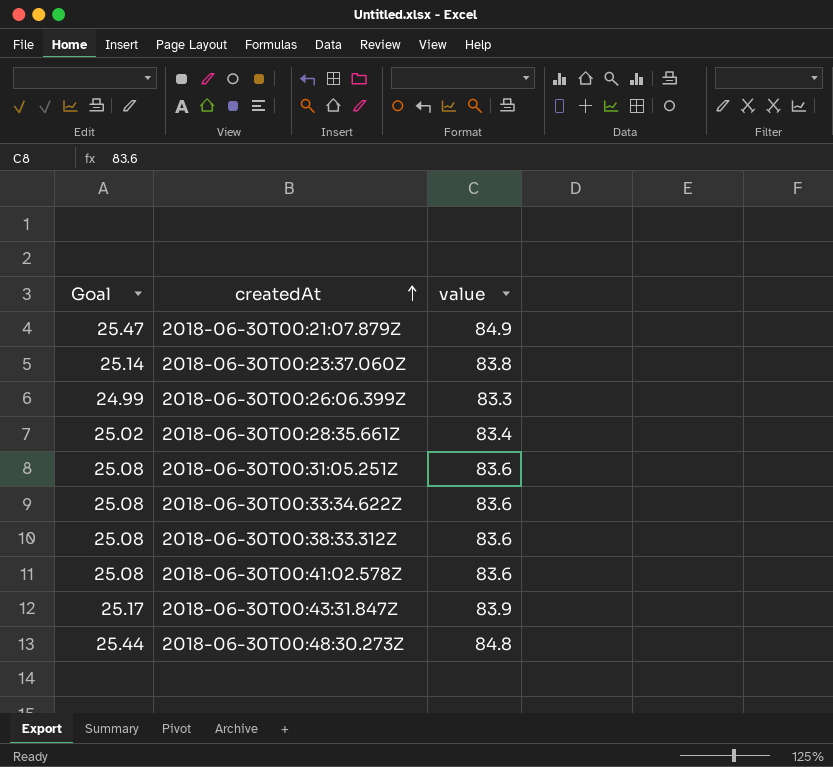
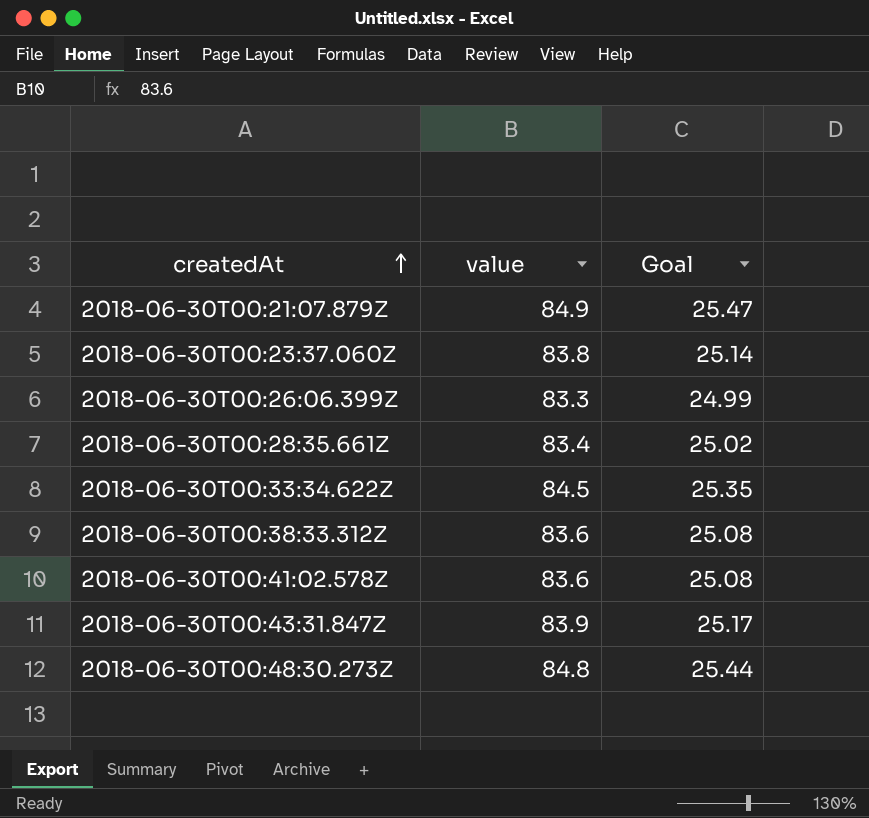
column Goal | position: 1 -> 3
row 2018-06-30T00:31:05.251Z: 25.08 | 83.6 -> none
2018-06-30T00:33:34.622Z | value: 83.6 -> 84.5
2018-06-30T00:33:34.622Z | Goal: 25.08 -> 25.35

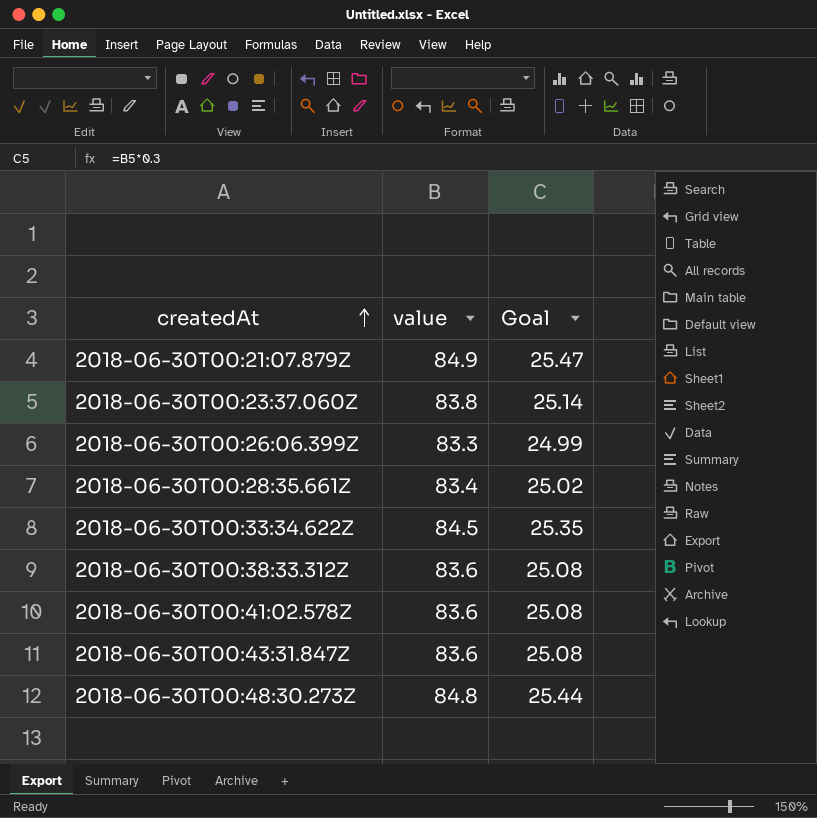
2018-06-30T00:43:31.847Z | value: 83.9 -> 83.6
2018-06-30T00:43:31.847Z | Goal: 25.17 -> 25.08

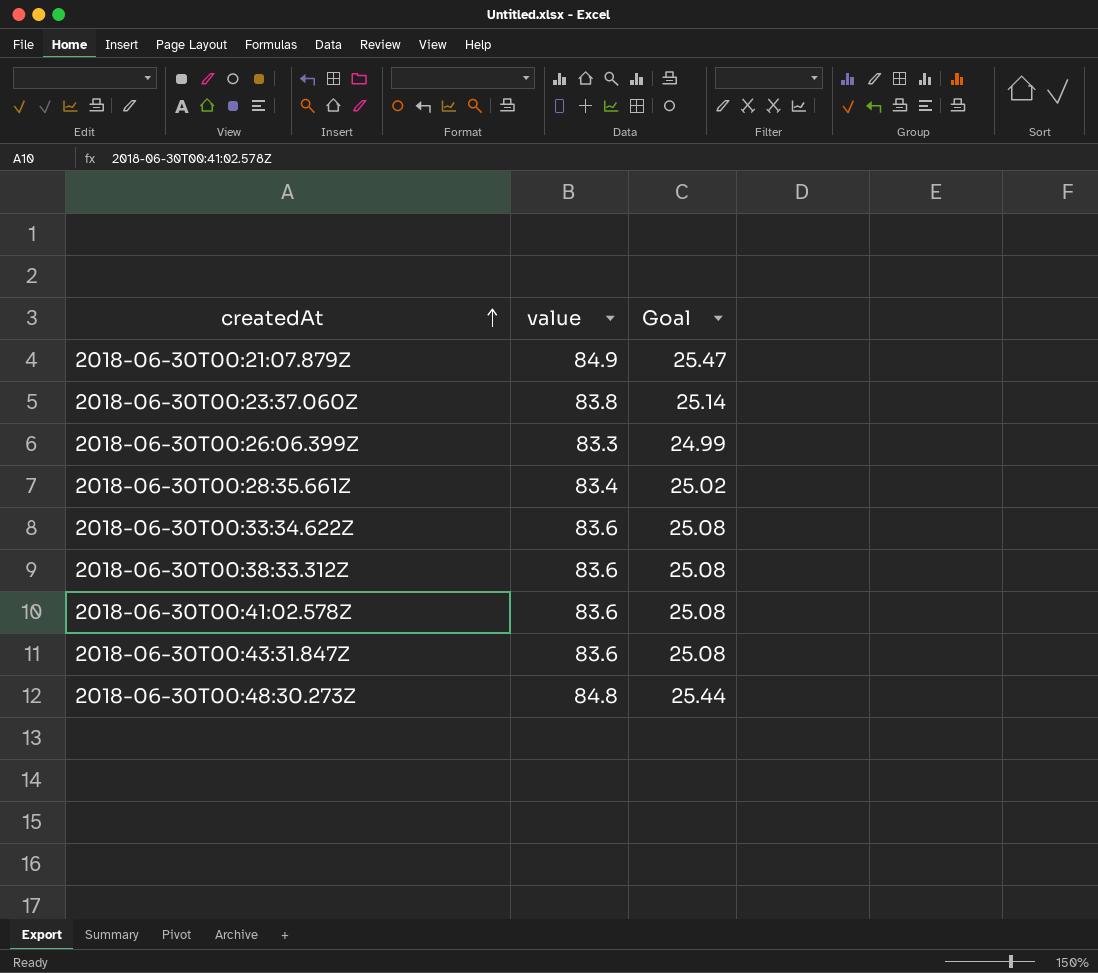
2018-06-30T00:33:34.622Z | value: 84.5 -> 83.6
2018-06-30T00:33:34.622Z | Goal: 25.35 -> 25.08

